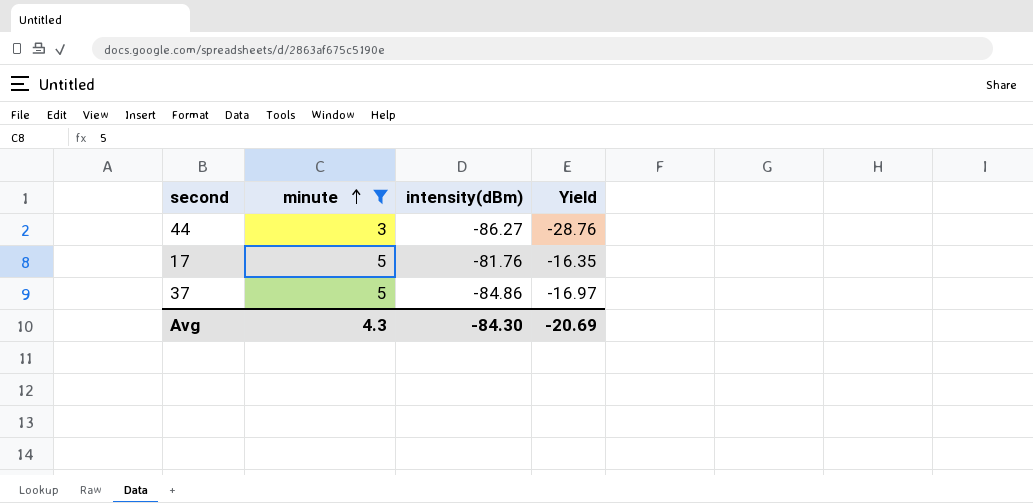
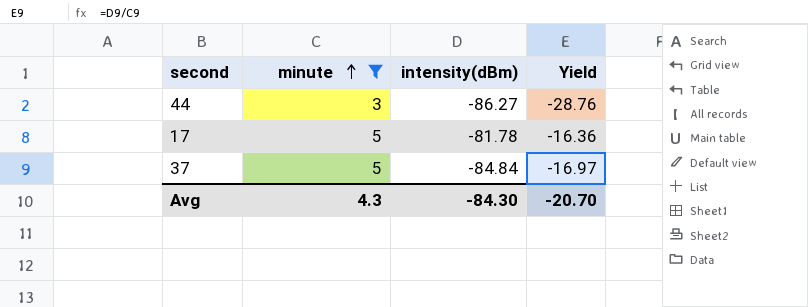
17 | intensity(dBm): -81.76 -> -81.78
17 | Yield: -16.35 -> -16.36
37 | intensity(dBm): -84.86 -> -84.84
Avg | Yield: -20.69 -> -20.70

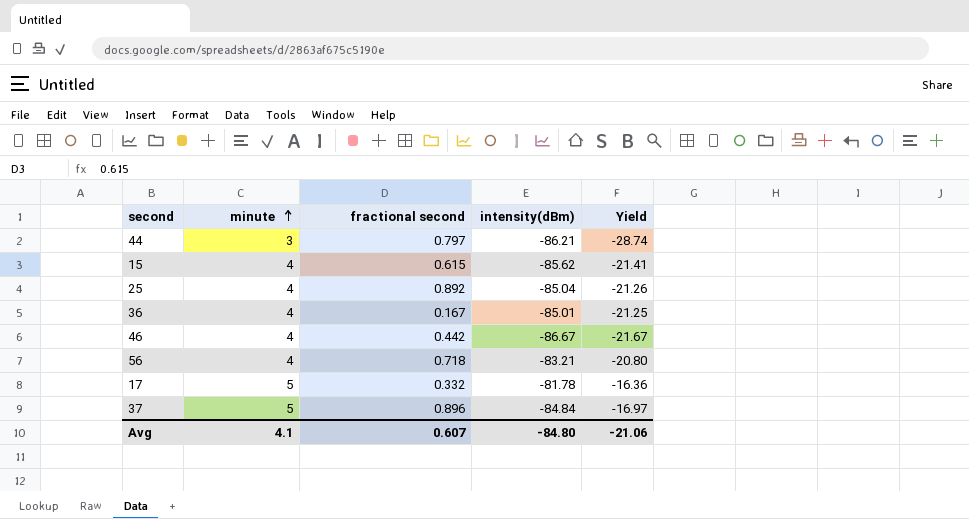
filter: minute != 4 -> none
column fractional second | position: none -> 3
44 | intensity(dBm): -86.27 -> -86.21
44 | Yield: -28.76 -> -28.74
Avg | minute: 4.3 -> 4.1
Avg | intensity(dBm): -84.30 -> -84.80
Avg | Yield: -20.70 -> -21.06

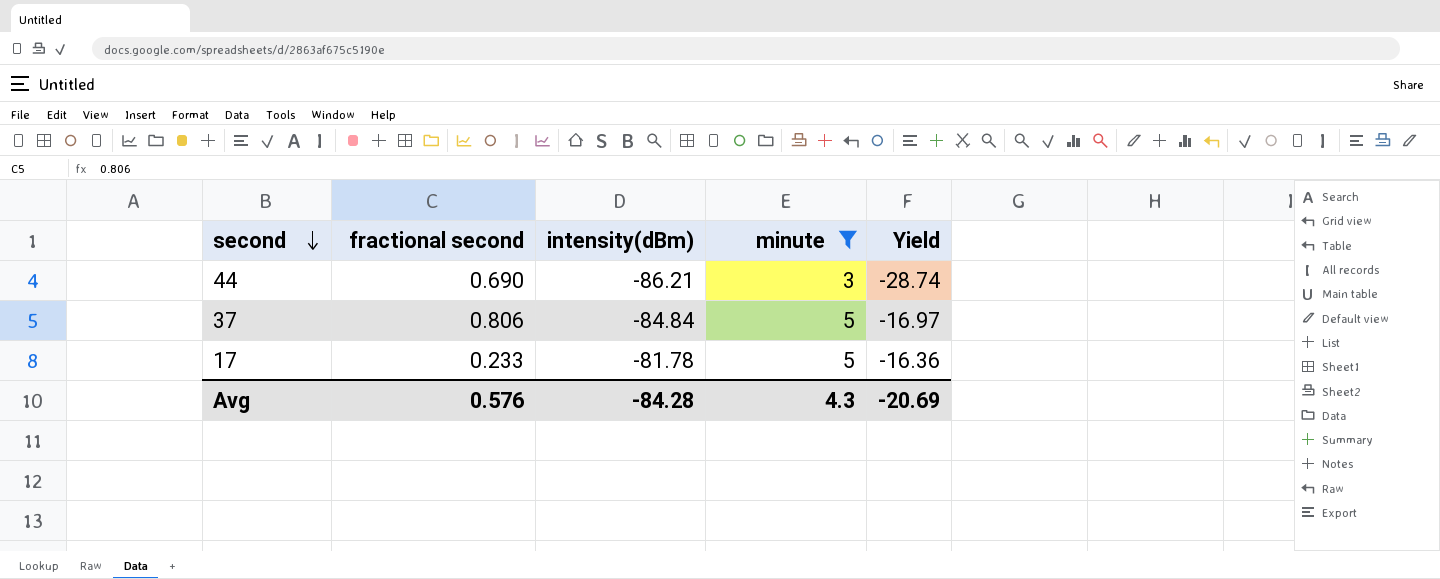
filter: none -> minute != 4
row order: minute ascending -> second descending
column minute | position: 2 -> 4
44 | fractional second: 0.797 -> 0.690
37 | fractional second: 0.896 -> 0.806
17 | fractional second: 0.332 -> 0.233
Avg | fractional second: 0.607 -> 0.576
Avg | intensity(dBm): -84.80 -> -84.28
Avg | minute: 4.1 -> 4.3
Avg | Yield: -21.06 -> -20.69

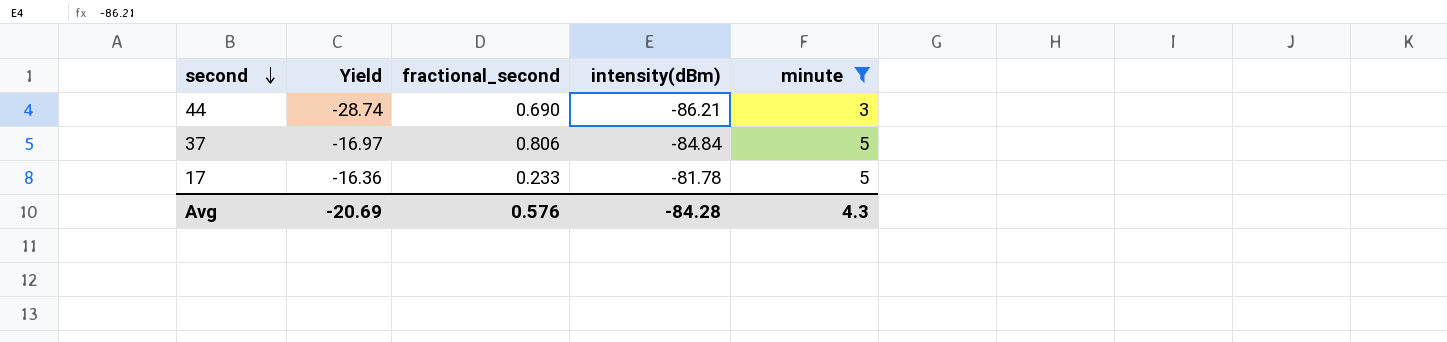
column Yield | position: 5 -> 2
column name: fractional second -> fractional_second

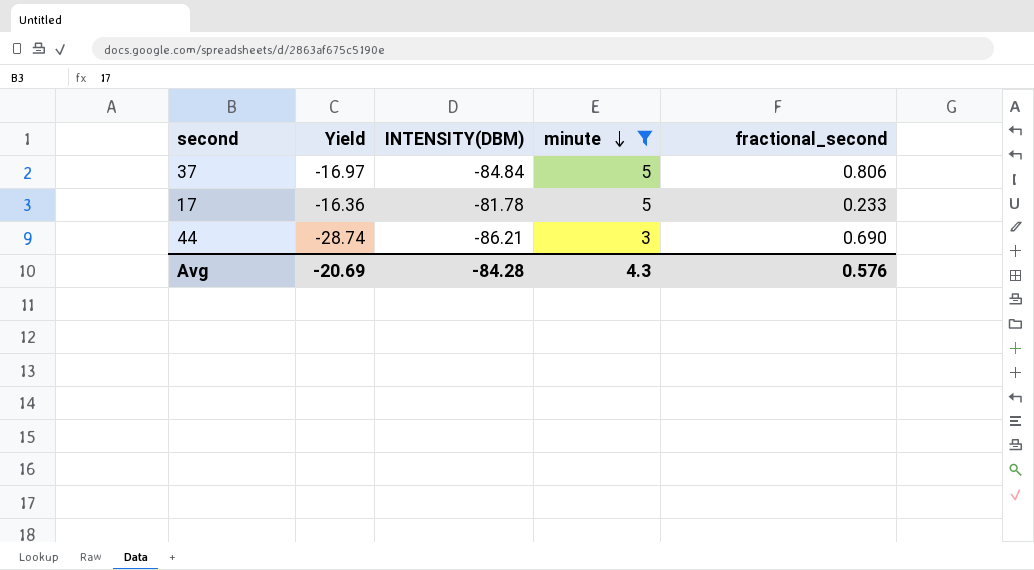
row order: second descending -> minute descending
column name: intensity(dBm) -> INTENSITY(DBM)
column fractional_second | position: 3 -> 5

